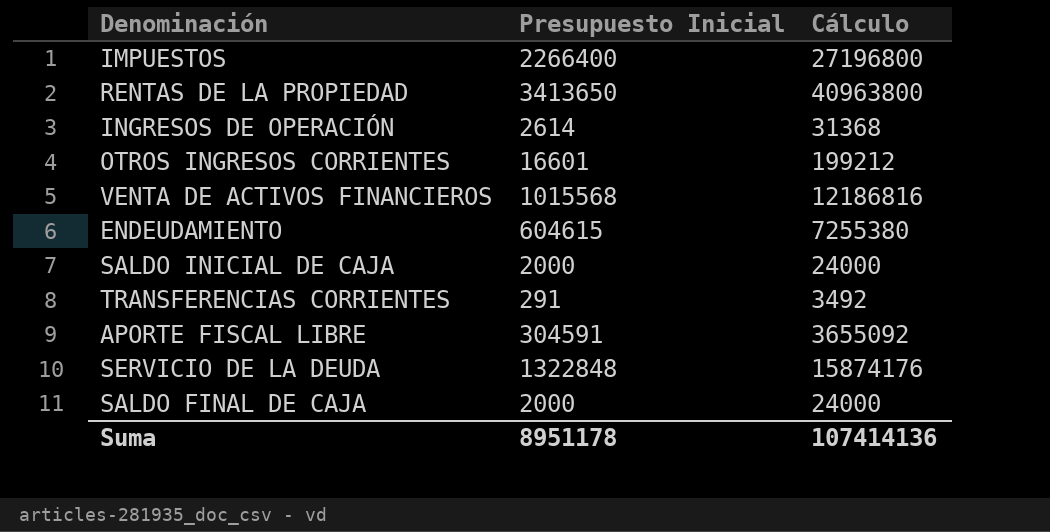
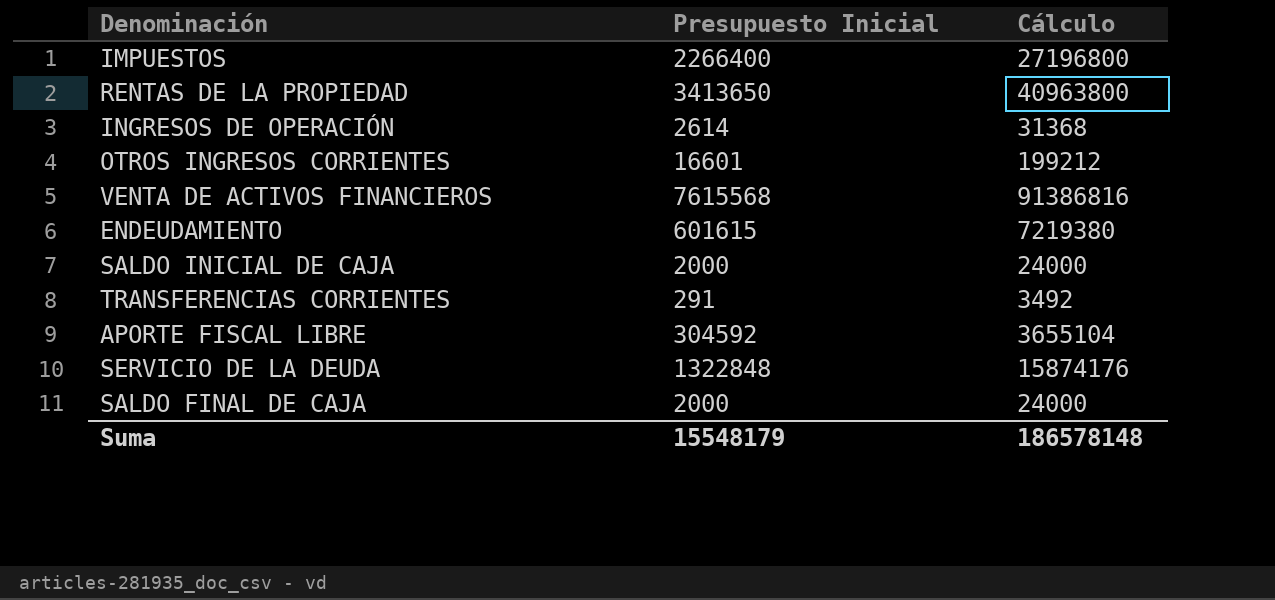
VENTA DE ACTIVOS FINANCIEROS | Presupuesto Inicial: 1015568 -> 7615568
VENTA DE ACTIVOS FINANCIEROS | Cálculo: 12186816 -> 91386816
ENDEUDAMIENTO | Presupuesto Inicial: 604615 -> 601615
ENDEUDAMIENTO | Cálculo: 7255380 -> 7219380
APORTE FISCAL LIBRE | Presupuesto Inicial: 304591 -> 304592
APORTE FISCAL LIBRE | Cálculo: 3655092 -> 3655104
Suma | Presupuesto Inicial: 8951178 -> 15548179
Suma | Cálculo: 107414136 -> 186578148

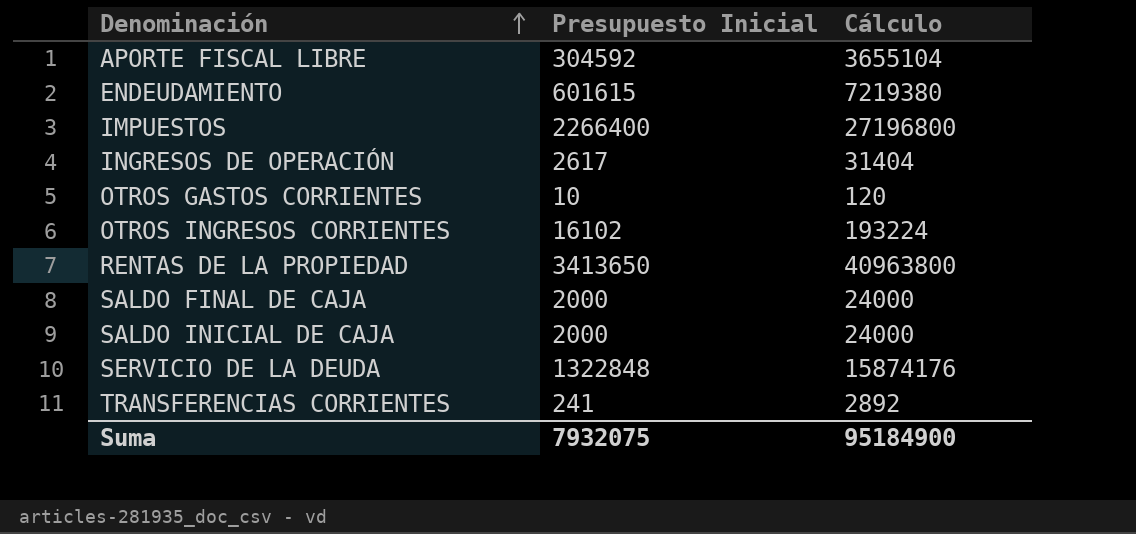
row order: none -> Denominación ascending
row VENTA DE ACTIVOS FINANCIEROS: 7615568 | 91386816 -> none
INGRESOS DE OPERACIÓN | Presupuesto Inicial: 2614 -> 2617
INGRESOS DE OPERACIÓN | Cálculo: 31368 -> 31404
row OTROS GASTOS CORRIENTES: none -> 10 | 120
OTROS INGRESOS CORRIENTES | Presupuesto Inicial: 16601 -> 16102
OTROS INGRESOS CORRIENTES | Cálculo: 199212 -> 193224
TRANSFERENCIAS CORRIENTES | Presupuesto Inicial: 291 -> 241
TRANSFERENCIAS CORRIENTES | Cálculo: 3492 -> 2892
Suma | Presupuesto Inicial: 15548179 -> 7932075
Suma | Cálculo: 186578148 -> 95184900

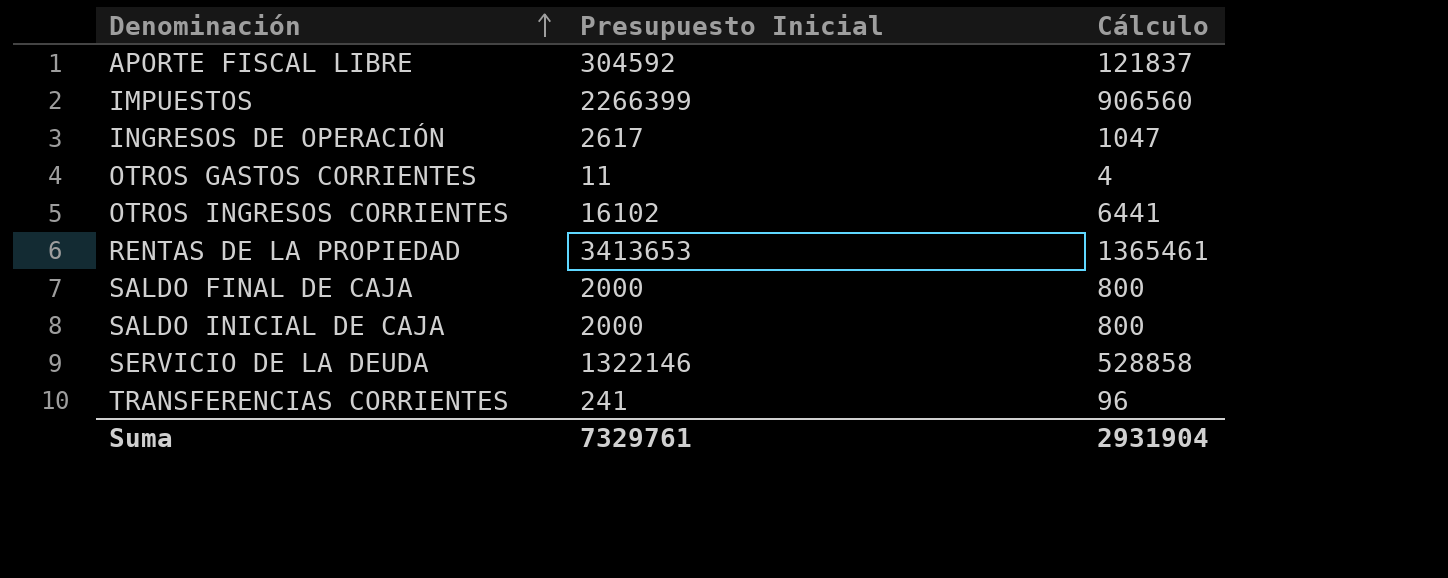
column Cálculo | formula: [Presupuesto Inicial] * 12 -> [Presupuesto Inicial] * 0,4
row ENDEUDAMIENTO: 601615 | 7219380 -> none
IMPUESTOS | Presupuesto Inicial: 2266400 -> 2266399
OTROS GASTOS CORRIENTES | Presupuesto Inicial: 10 -> 11
RENTAS DE LA PROPIEDAD | Presupuesto Inicial: 3413650 -> 3413653
SERVICIO DE LA DEUDA | Presupuesto Inicial: 1322848 -> 1322146
Suma | Presupuesto Inicial: 7932075 -> 7329761
Suma | Cálculo: 95184900 -> 2931904

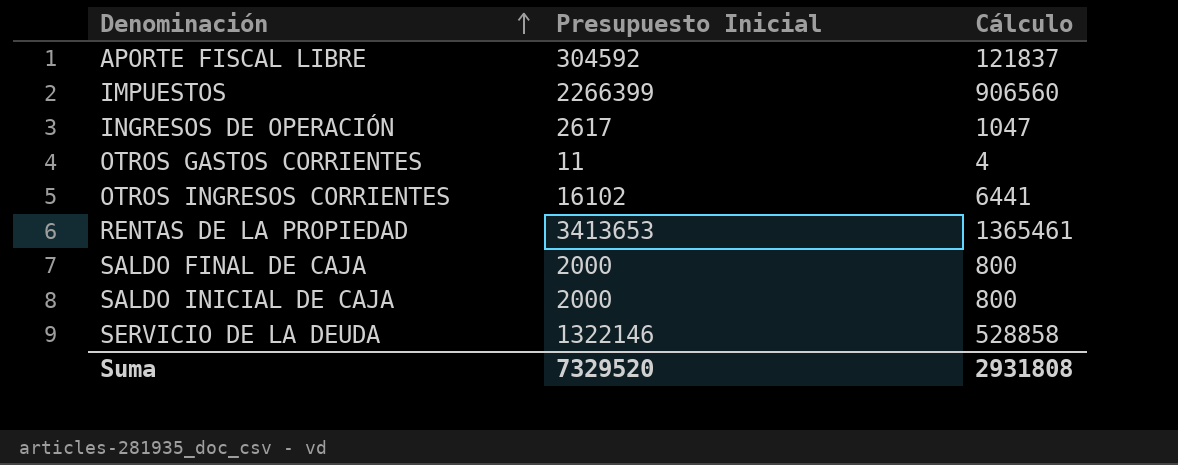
row TRANSFERENCIAS CORRIENTES: 241 | 96 -> none
Suma | Presupuesto Inicial: 7329761 -> 7329520
Suma | Cálculo: 2931904 -> 2931808

